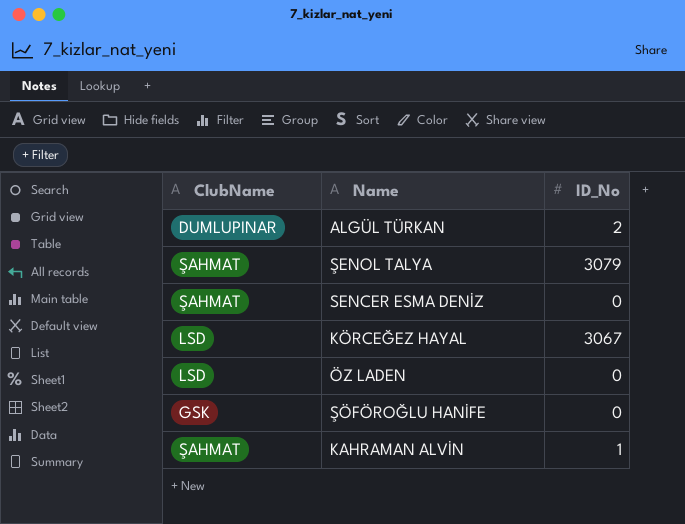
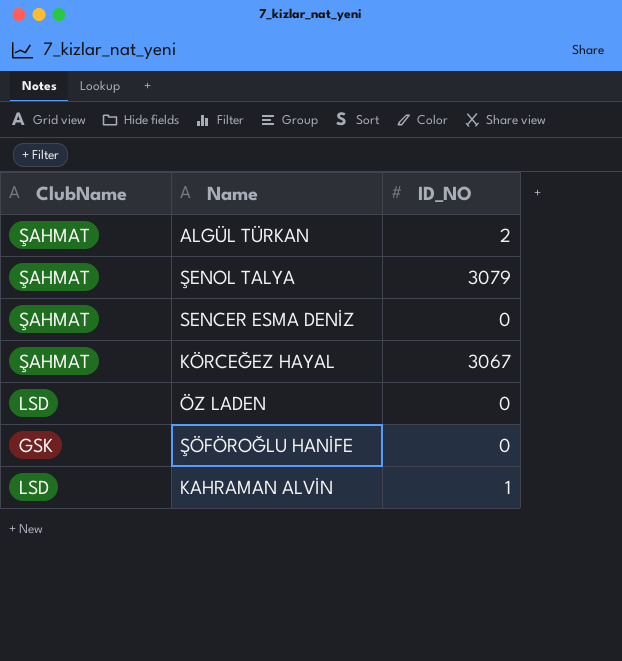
column name: ID_No -> ID_NO
ALGÜL TÜRKAN | ClubName: DUMLUPINAR -> ŞAHMAT
KÖRCEĞEZ HAYAL | ClubName: LSD -> ŞAHMAT
KAHRAMAN ALVİN | ClubName: ŞAHMAT -> LSD

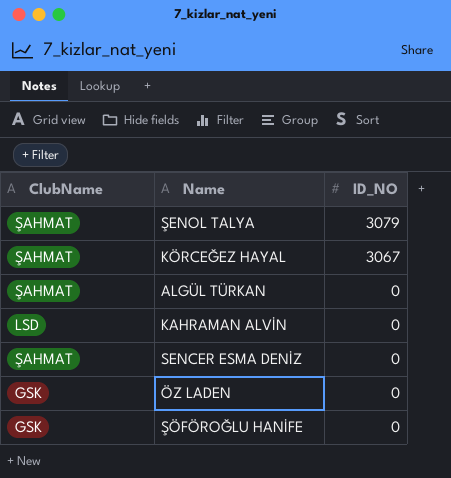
row order: none -> ID_NO descending
ALGÜL TÜRKAN | ID_NO: 2 -> 0
KAHRAMAN ALVİN | ID_NO: 1 -> 0
ÖZ LADEN | ClubName: LSD -> GSK

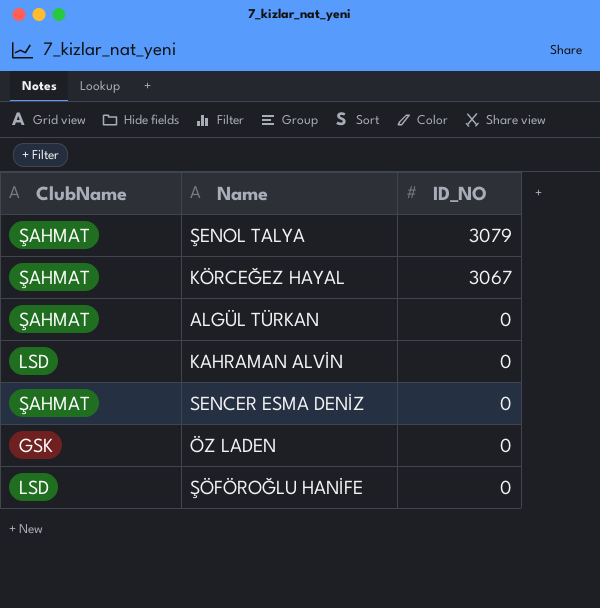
ŞÖFÖROĞLU HANİFE | ClubName: GSK -> LSD

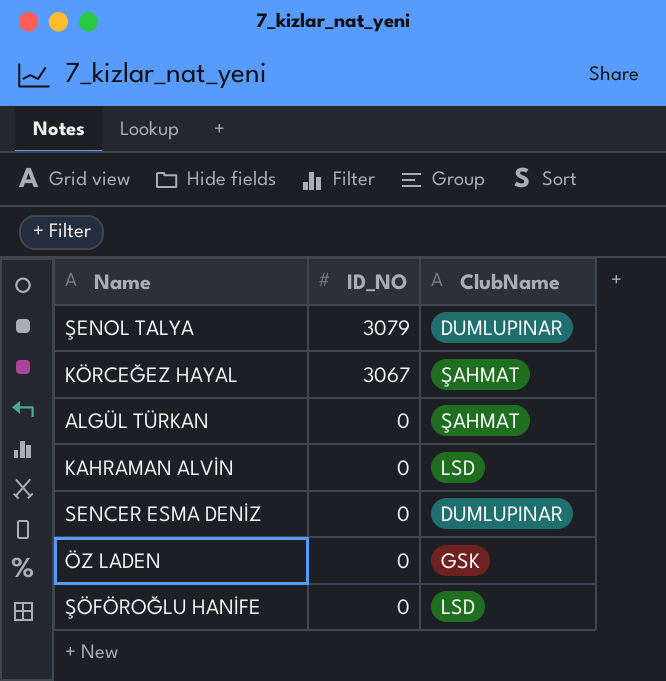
column ClubName | position: 1 -> 3
ŞENOL TALYA | ClubName: ŞAHMAT -> DUMLUPINAR
SENCER ESMA DENİZ | ClubName: ŞAHMAT -> DUMLUPINAR

